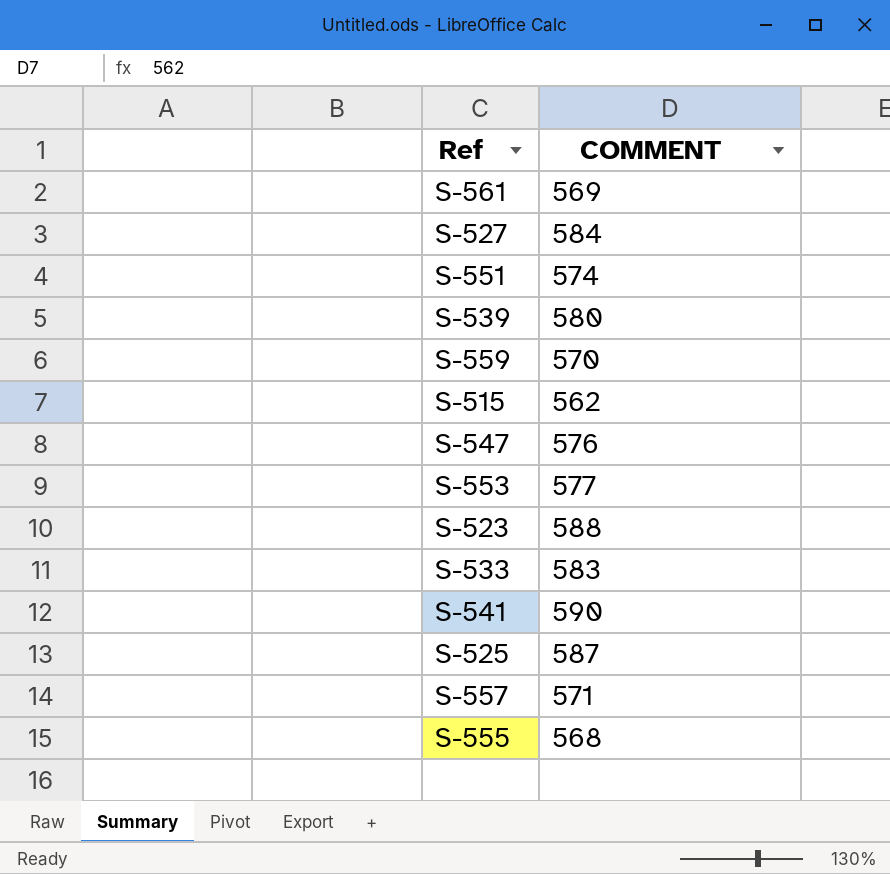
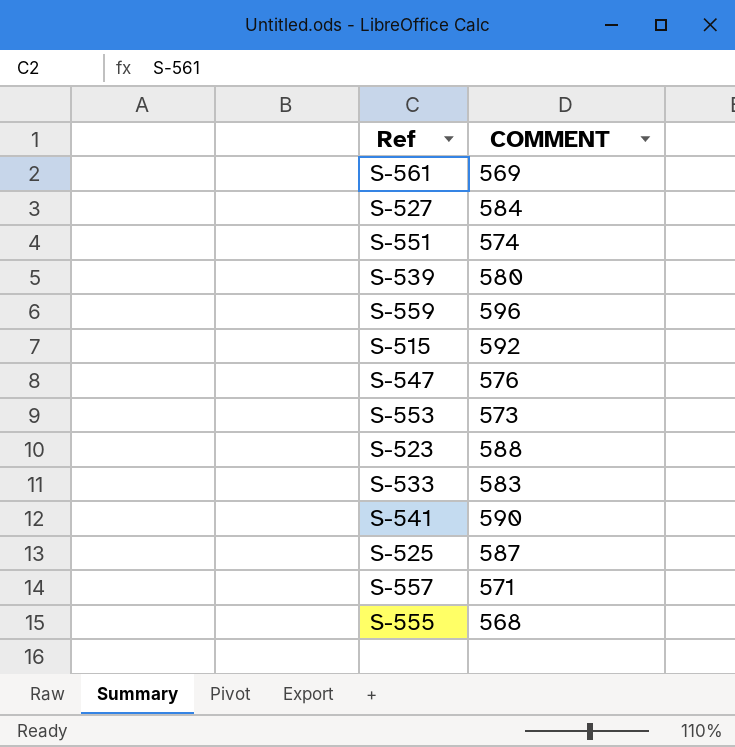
S-559 | COMMENT: 570 -> 596
S-515 | COMMENT: 562 -> 592
S-553 | COMMENT: 577 -> 573

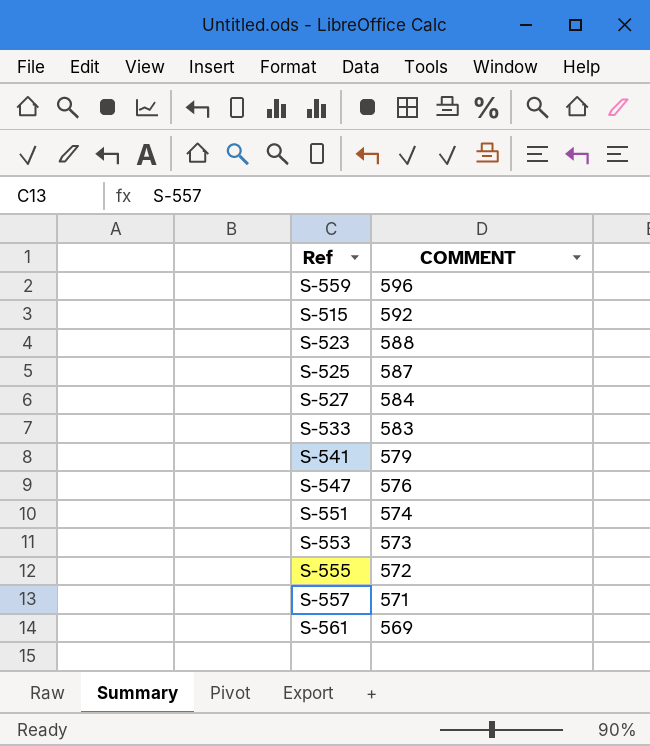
row order: none -> COMMENT descending
row S-539: 580 -> none
S-541 | COMMENT: 590 -> 579
S-555 | COMMENT: 568 -> 572

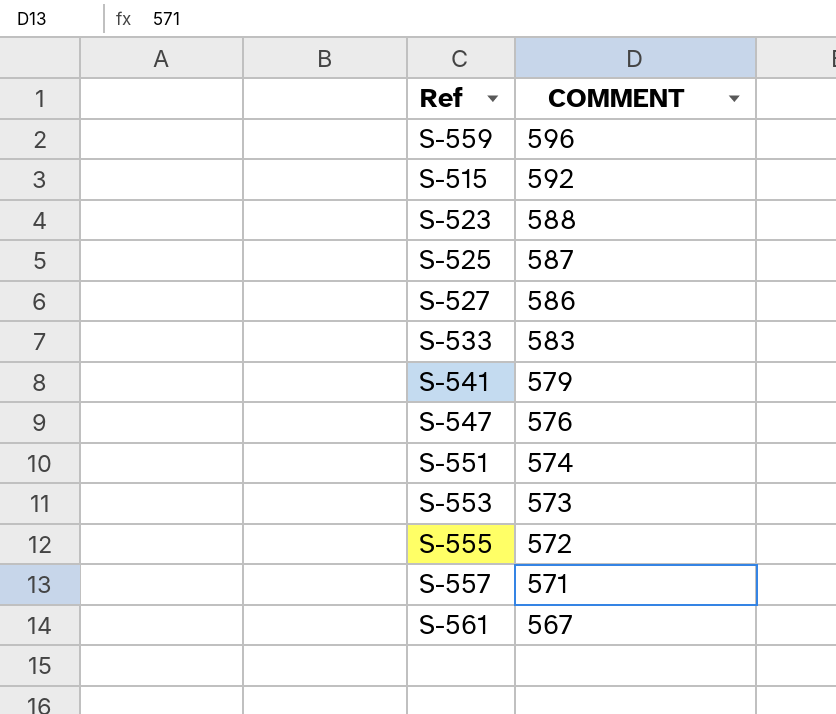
S-527 | COMMENT: 584 -> 586
S-561 | COMMENT: 569 -> 567

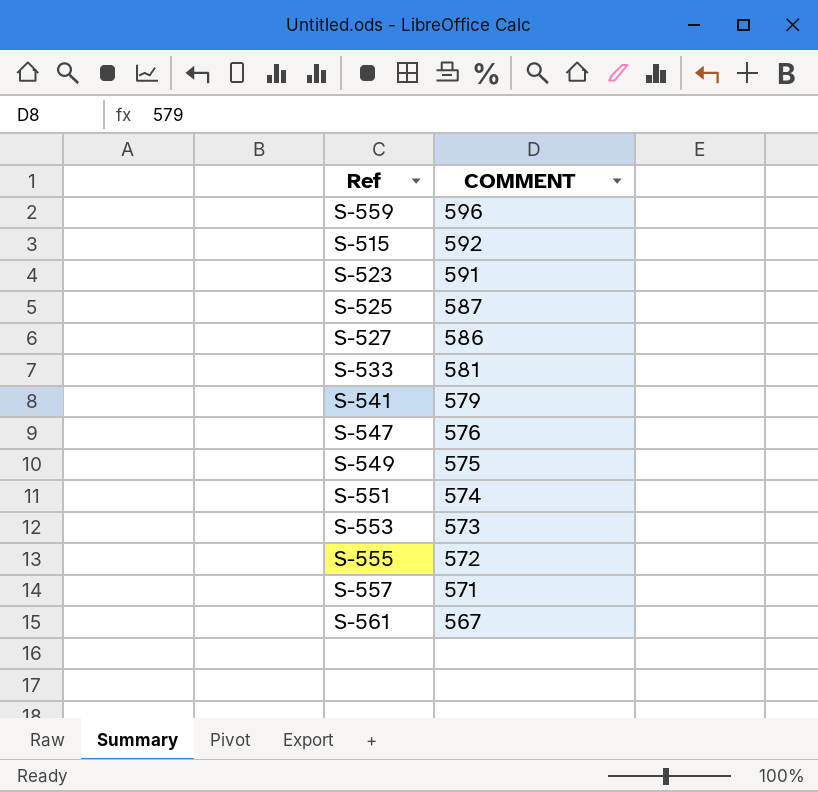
S-523 | COMMENT: 588 -> 591
S-533 | COMMENT: 583 -> 581
row S-549: none -> 575

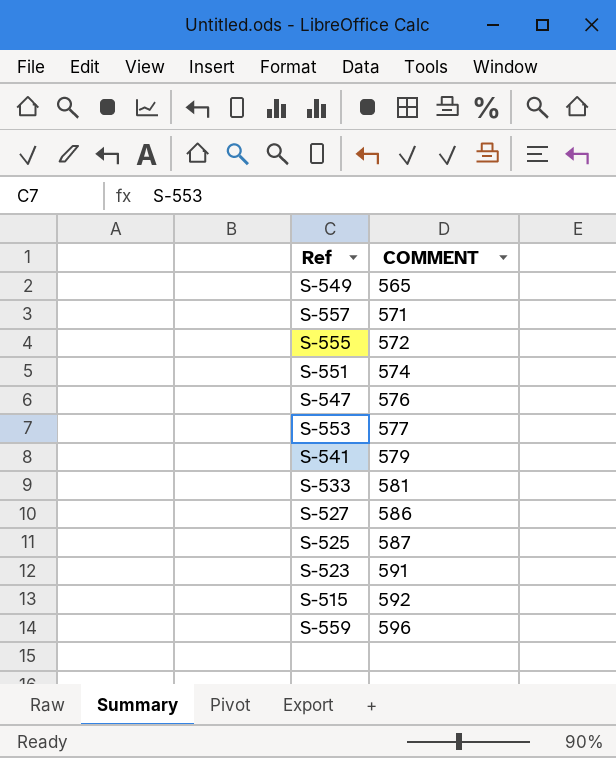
row order: COMMENT descending -> COMMENT ascending
row S-561: 567 -> none
S-549 | COMMENT: 575 -> 565
S-553 | COMMENT: 573 -> 577

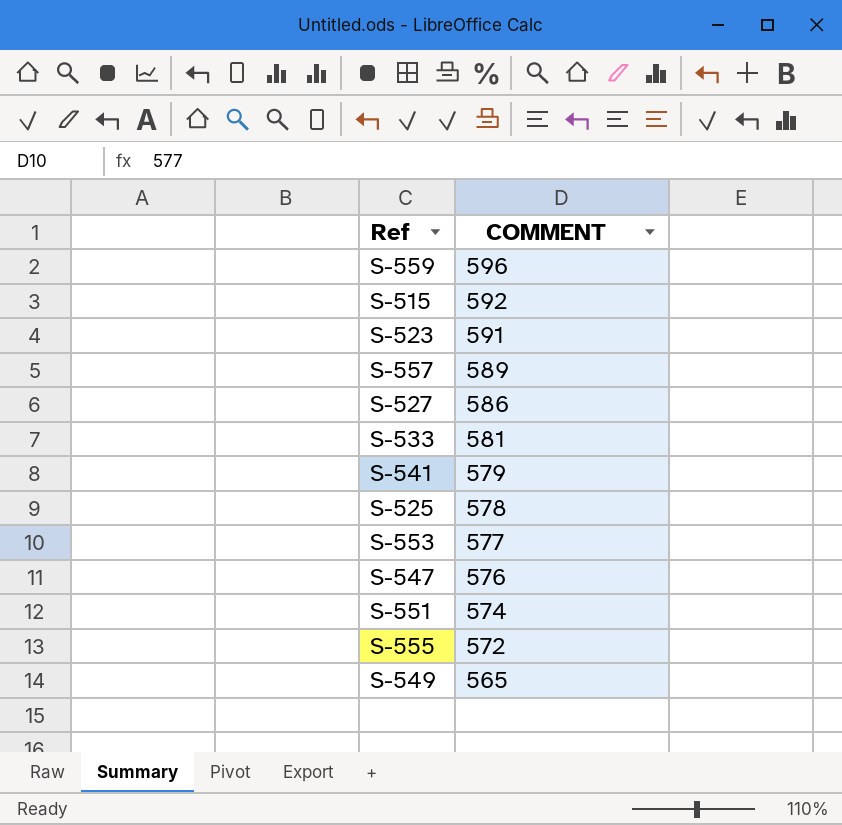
row order: COMMENT ascending -> COMMENT descending
S-557 | COMMENT: 571 -> 589
S-525 | COMMENT: 587 -> 578

